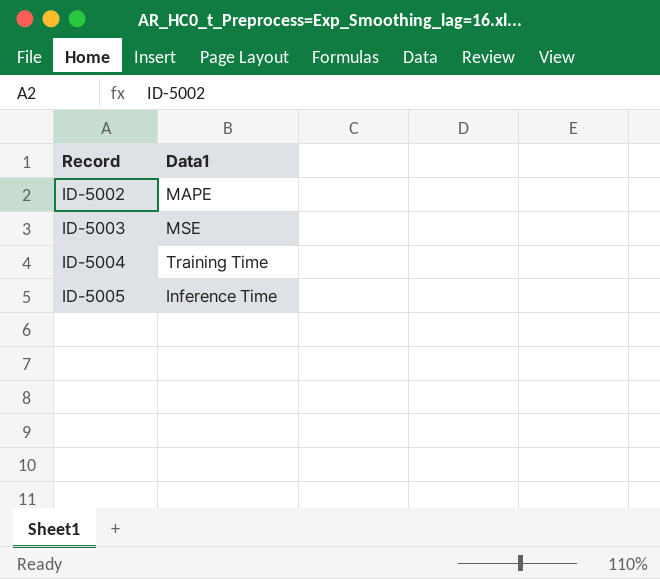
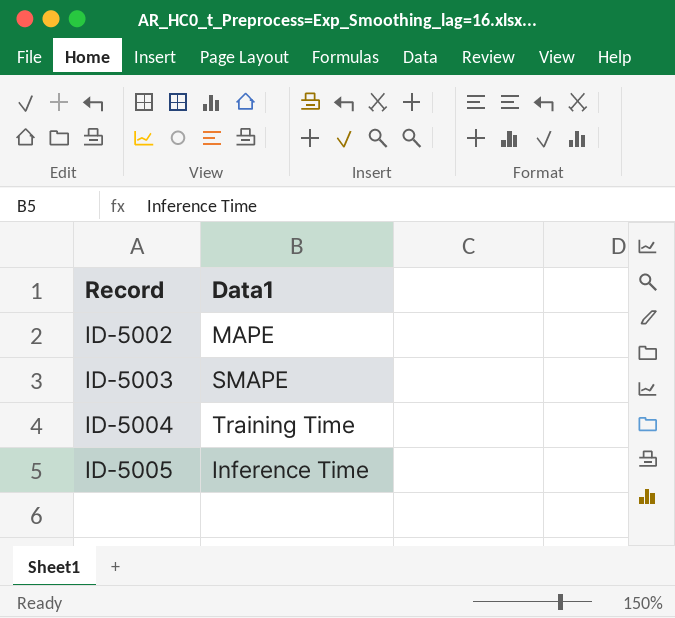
ID-5003 | Data1: MSE -> SMAPE

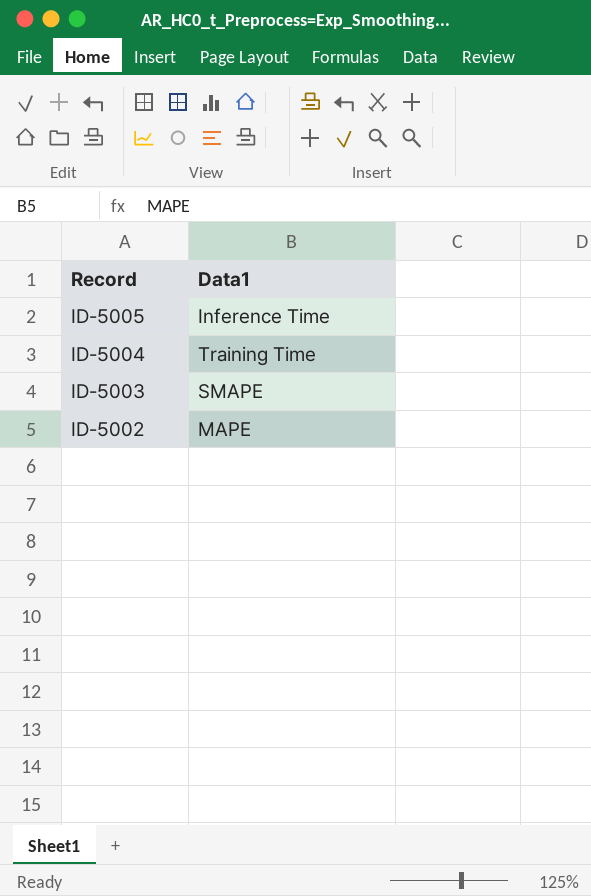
row order: Record ascending -> Record descending

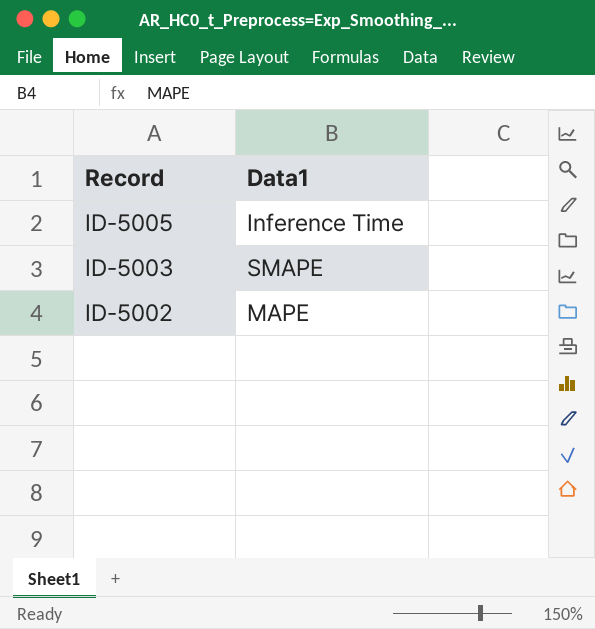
row ID-5004: Training Time -> none

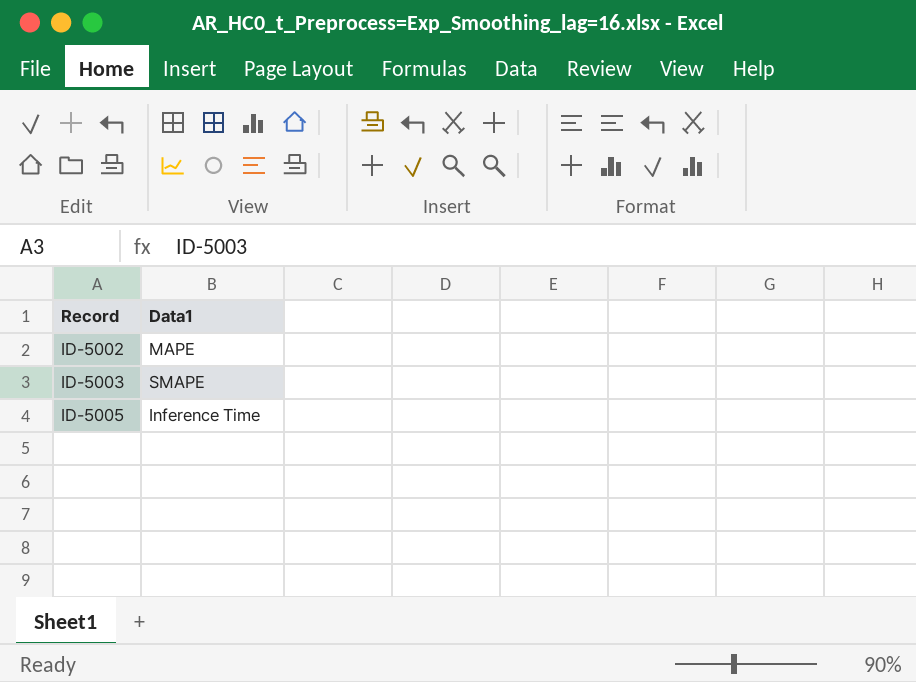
row order: Record descending -> Record ascending

